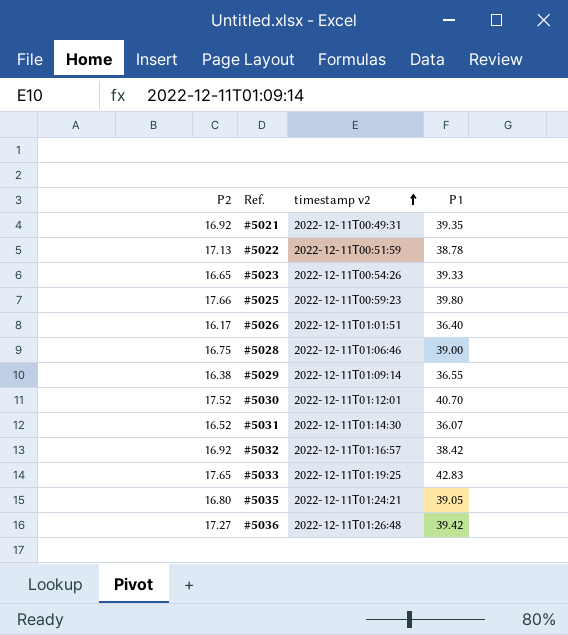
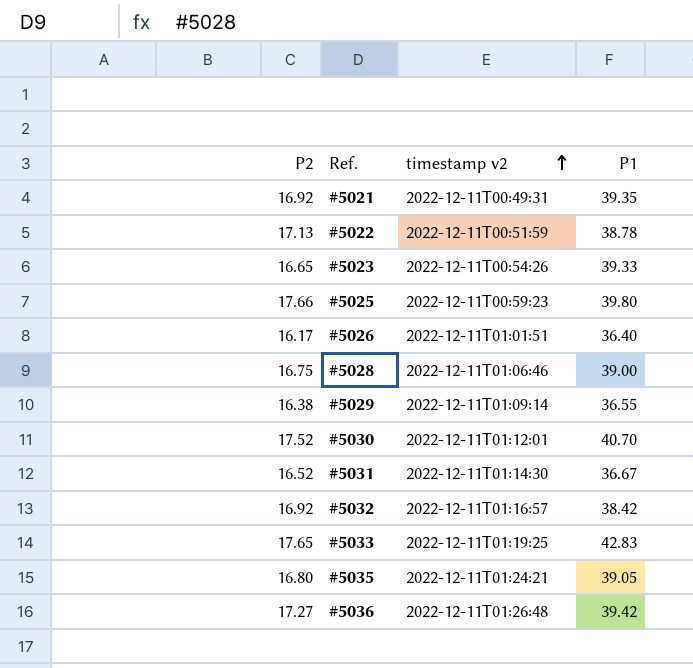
#5031 | P1: 36.07 -> 36.67

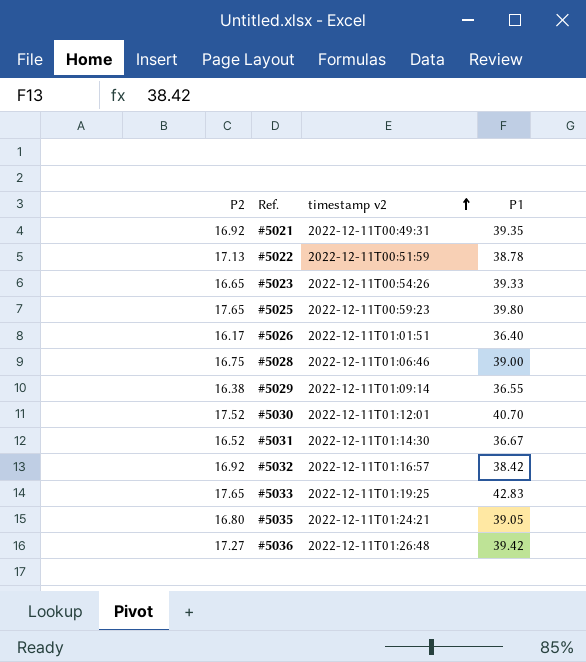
#5025 | P2: 17.66 -> 17.65

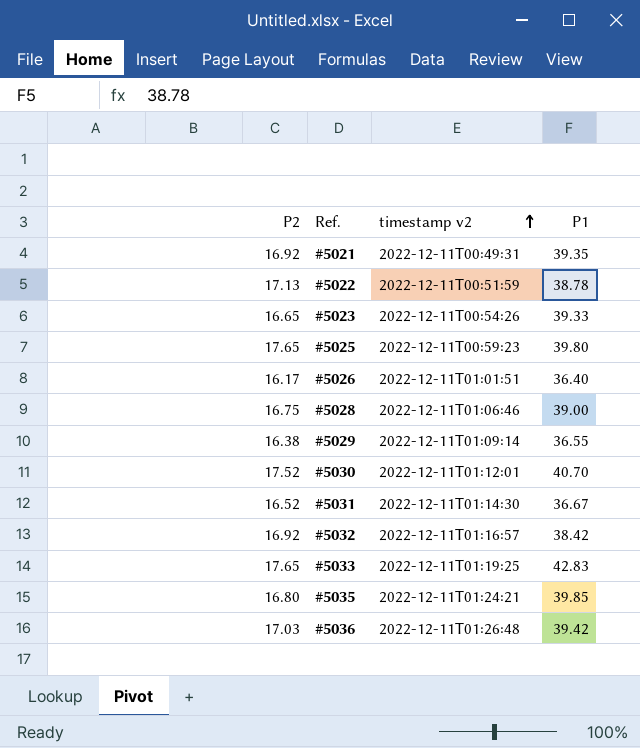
#5035 | P1: 39.05 -> 39.85
#5036 | P2: 17.27 -> 17.03

